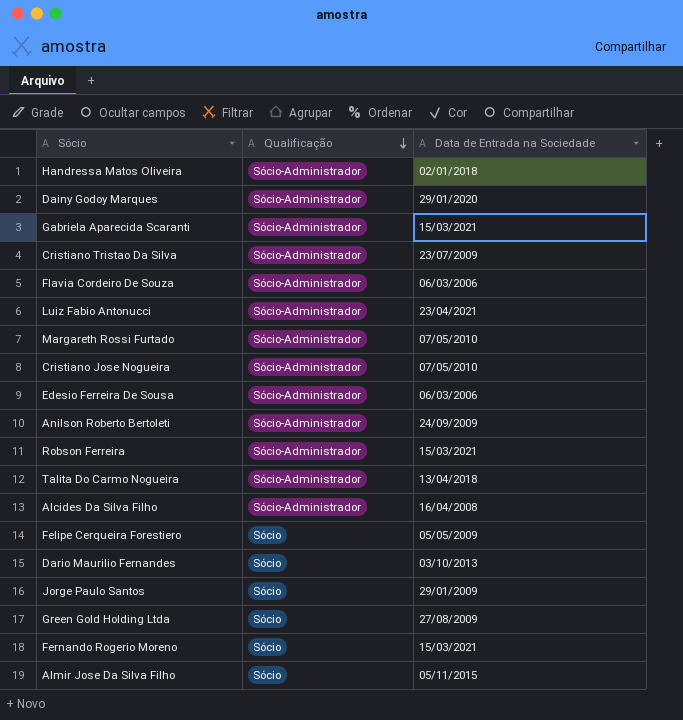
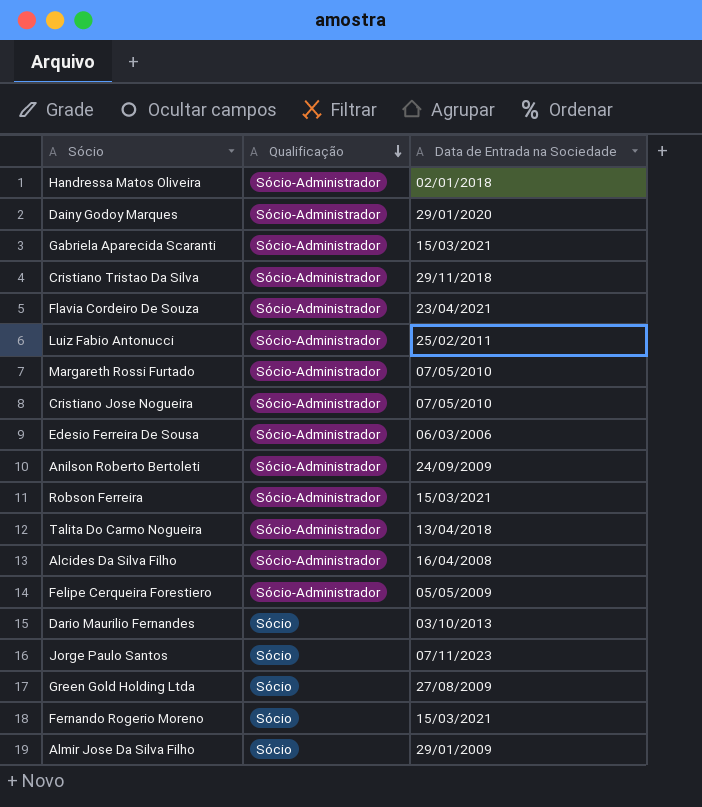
Cristiano Tristao Da Silva | Data de Entrada na Sociedade: 23/07/2009 -> 29/11/2018
Flavia Cordeiro De Souza | Data de Entrada na Sociedade: 06/03/2006 -> 23/04/2021
Luiz Fabio Antonucci | Data de Entrada na Sociedade: 23/04/2021 -> 25/02/2011
Felipe Cerqueira Forestiero | Qualificação: Sócio -> Sócio-Administrador
Jorge Paulo Santos | Data de Entrada na Sociedade: 29/01/2009 -> 07/11/2023
Almir Jose Da Silva Filho | Data de Entrada na Sociedade: 05/11/2015 -> 29/01/2009

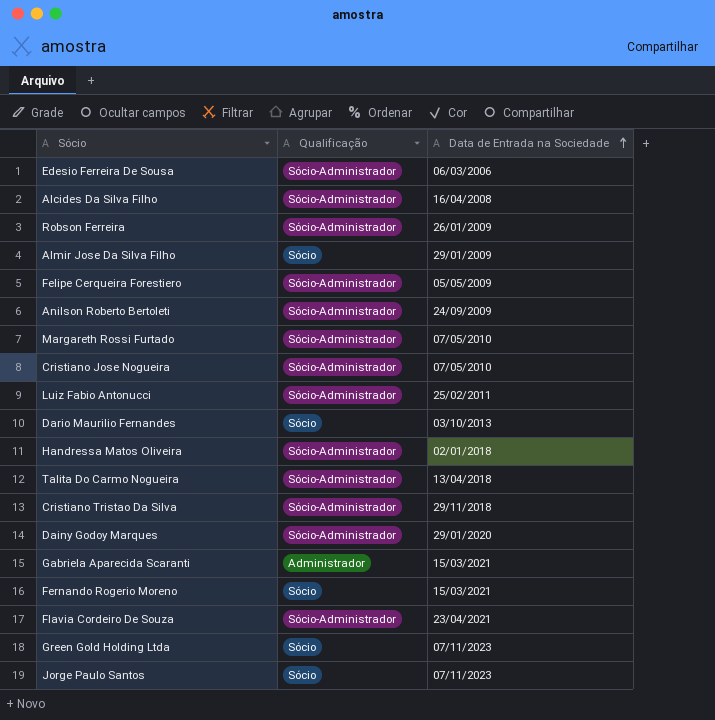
row order: Qualificação descending -> Data de Entrada na Sociedade ascending
Robson Ferreira | Data de Entrada na Sociedade: 15/03/2021 -> 26/01/2009
Gabriela Aparecida Scaranti | Qualificação: Sócio-Administrador -> Administrador
Green Gold Holding Ltda | Data de Entrada na Sociedade: 27/08/2009 -> 07/11/2023

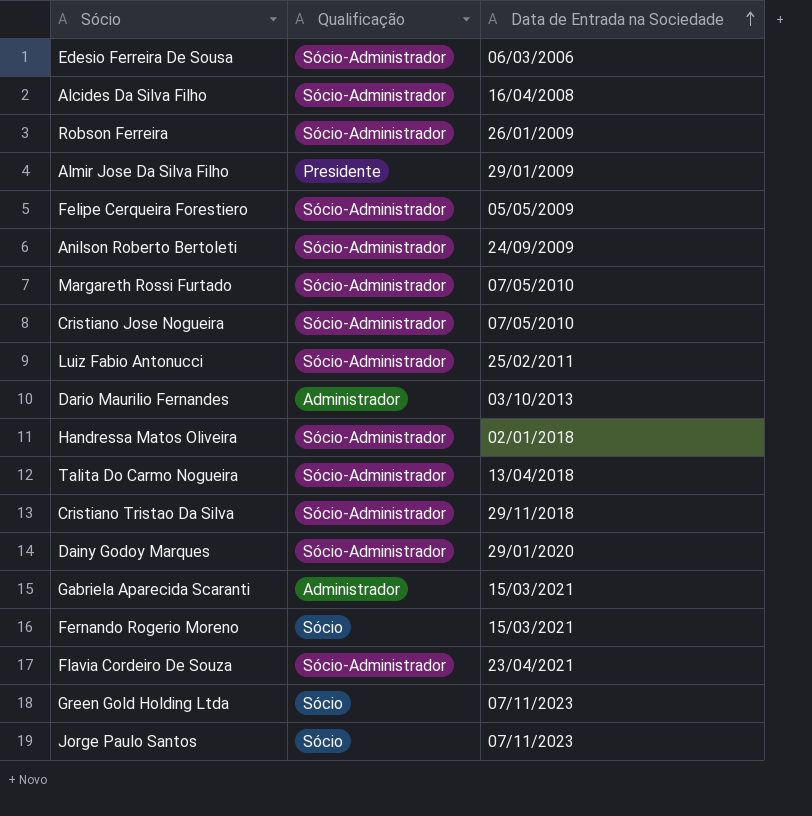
Almir Jose Da Silva Filho | Qualificação: Sócio -> Presidente
Dario Maurilio Fernandes | Qualificação: Sócio -> Administrador

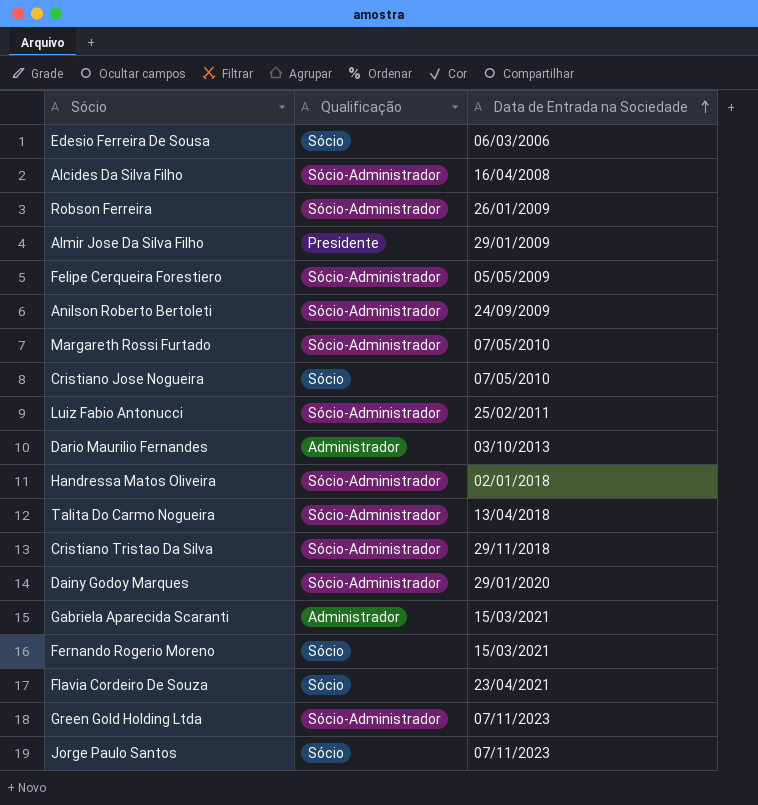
Edesio Ferreira De Sousa | Qualificação: Sócio-Administrador -> Sócio
Cristiano Jose Nogueira | Qualificação: Sócio-Administrador -> Sócio
Flavia Cordeiro De Souza | Qualificação: Sócio-Administrador -> Sócio
Green Gold Holding Ltda | Qualificação: Sócio -> Sócio-Administrador

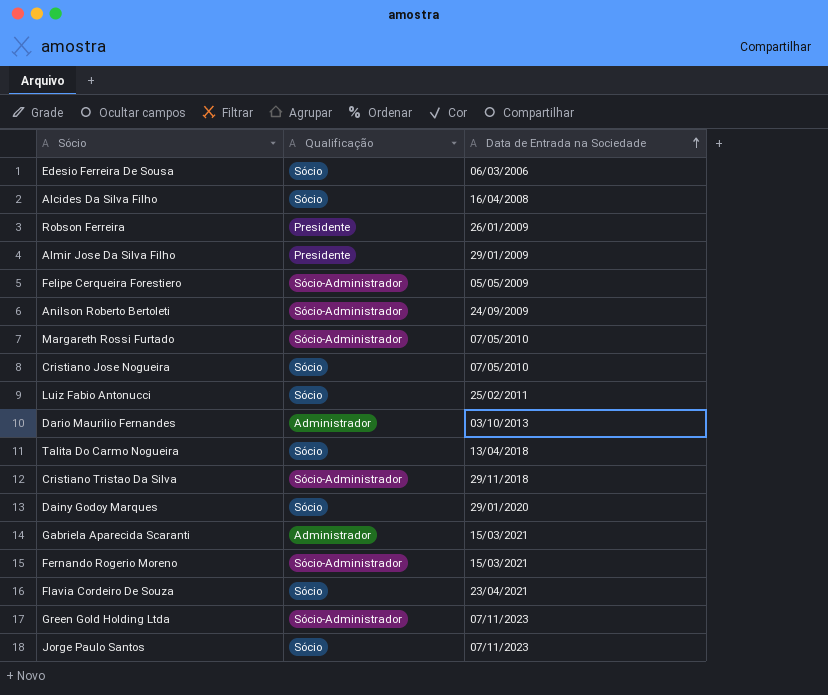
row Handressa Matos Oliveira: Sócio-Administrador | 02/01/2018 -> none
Alcides Da Silva Filho | Qualificação: Sócio-Administrador -> Sócio
Robson Ferreira | Qualificação: Sócio-Administrador -> Presidente
Luiz Fabio Antonucci | Qualificação: Sócio-Administrador -> Sócio
Talita Do Carmo Nogueira | Qualificação: Sócio-Administrador -> Sócio
Dainy Godoy Marques | Qualificação: Sócio-Administrador -> Sócio
Fernando Rogerio Moreno | Qualificação: Sócio -> Sócio-Administrador

